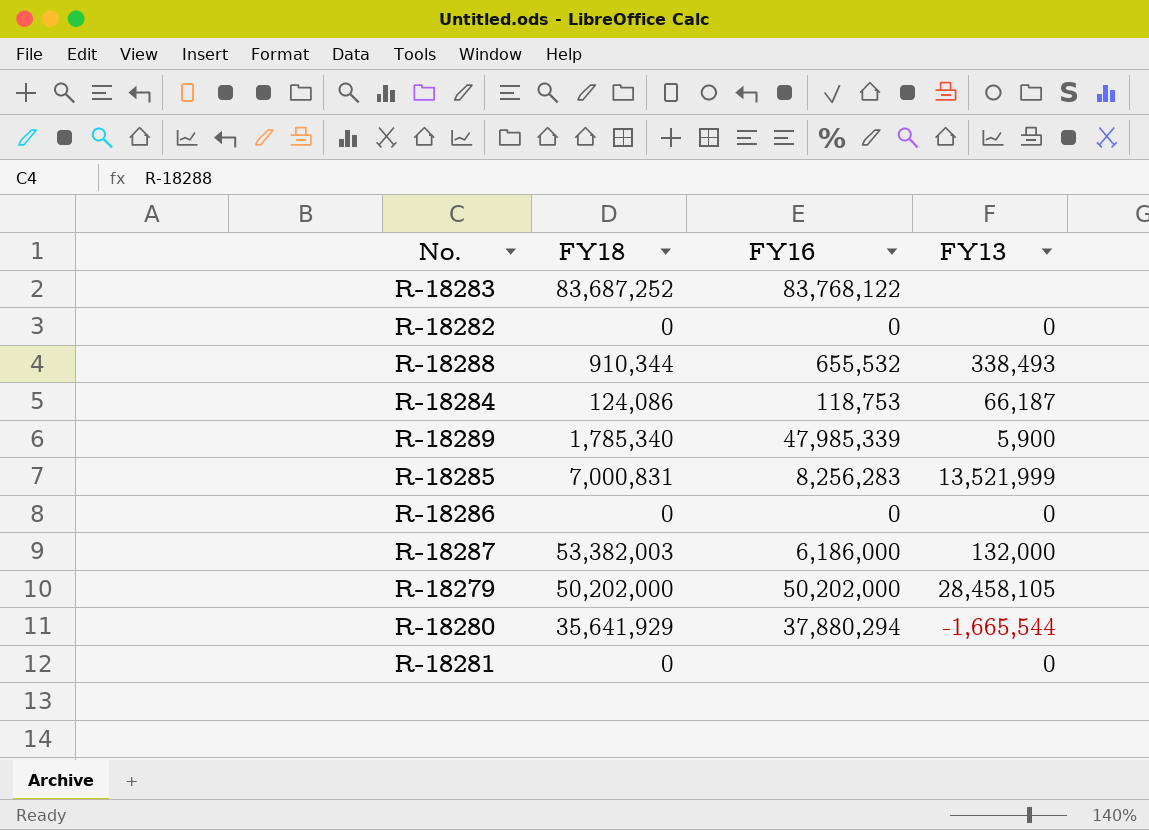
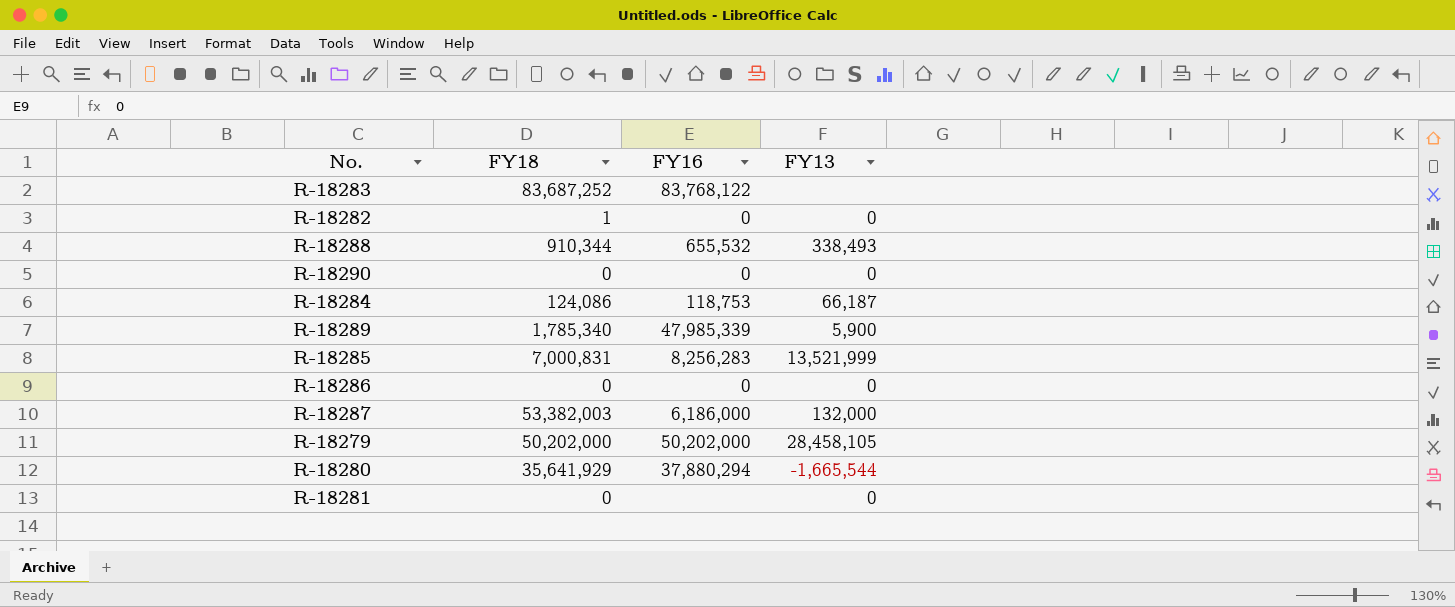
R-18282 | FY18: 0 -> 1
row R-18290: none -> 0 | 0 | 0

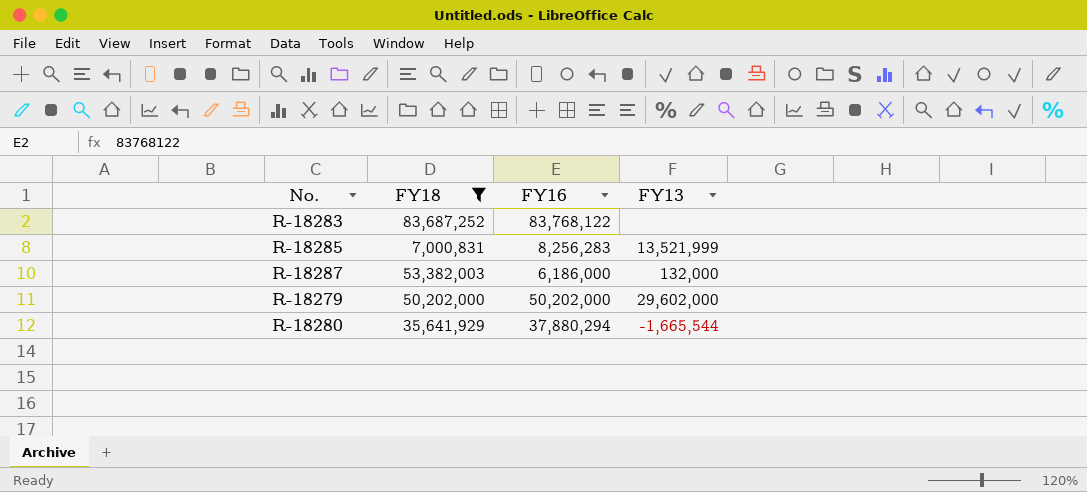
filter: none -> FY18 >= 7,000,831
R-18279 | FY13: 28,458,105 -> 29,602,000

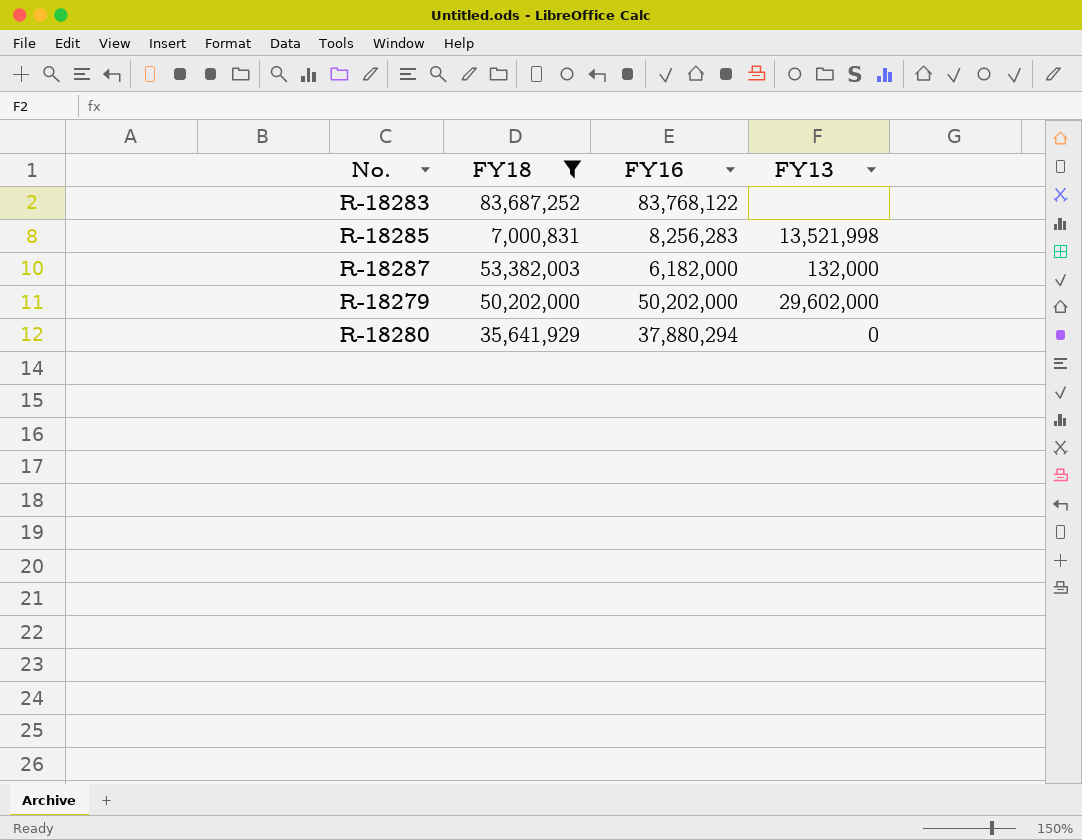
R-18285 | FY13: 13,521,999 -> 13,521,998
R-18287 | FY16: 6,186,000 -> 6,182,000
R-18280 | FY13: -1,665,544 -> 0

